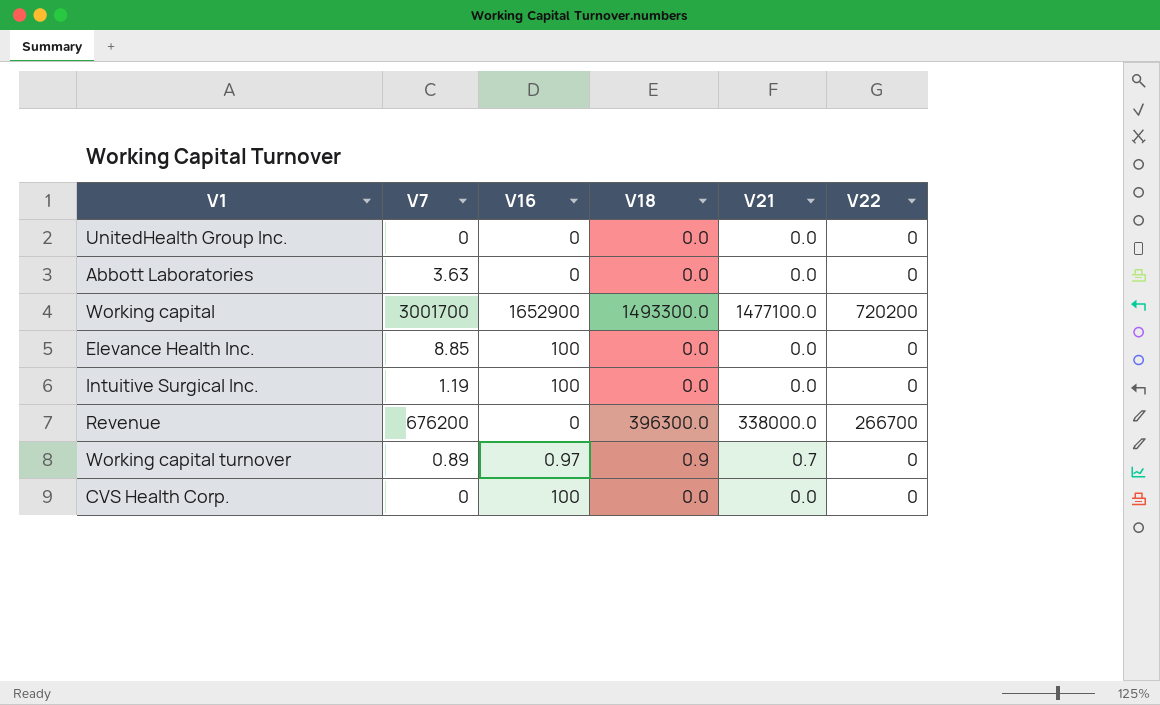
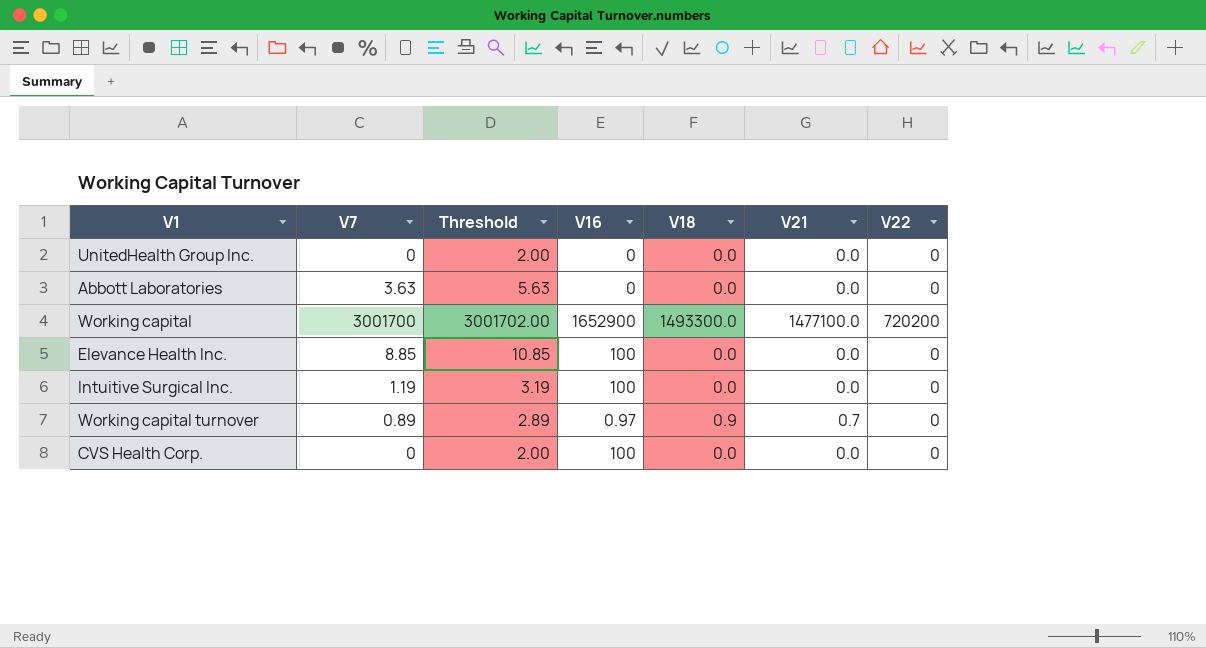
column Threshold | formula: none -> [V7] + 2
row Revenue: 676200 | 0 | 396300.0 | 338000.0 | 266700 -> none

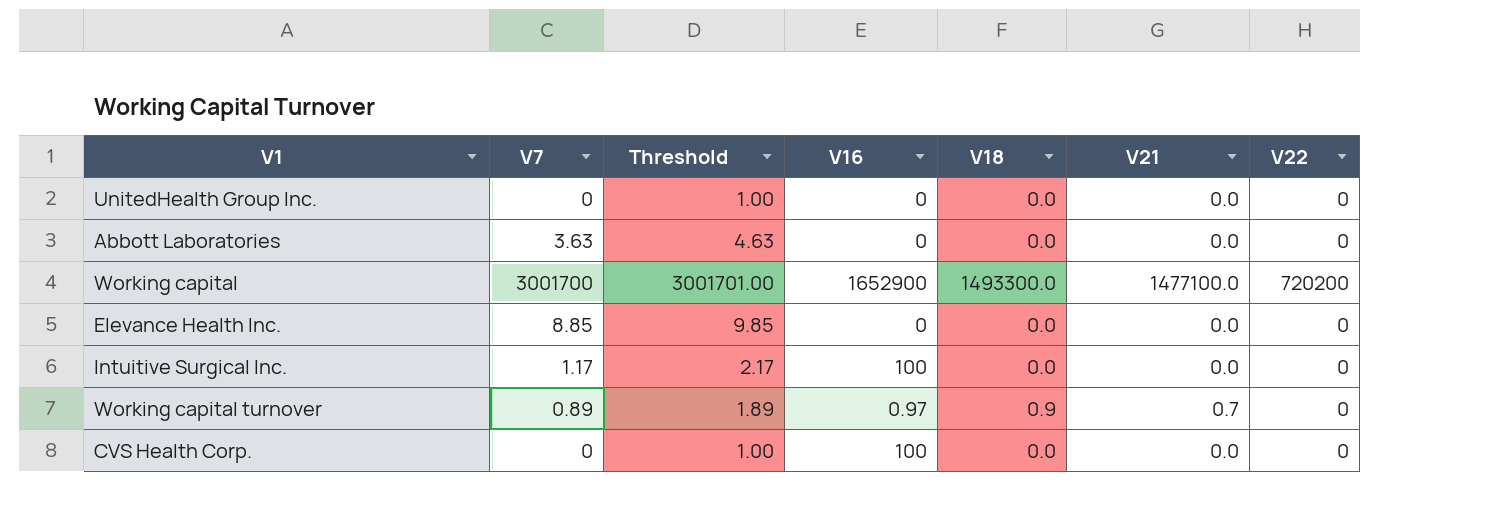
column Threshold | formula: [V7] + 2 -> [V7] + 1
Elevance Health Inc. | V16: 100 -> 0
Intuitive Surgical Inc. | V7: 1.19 -> 1.17

